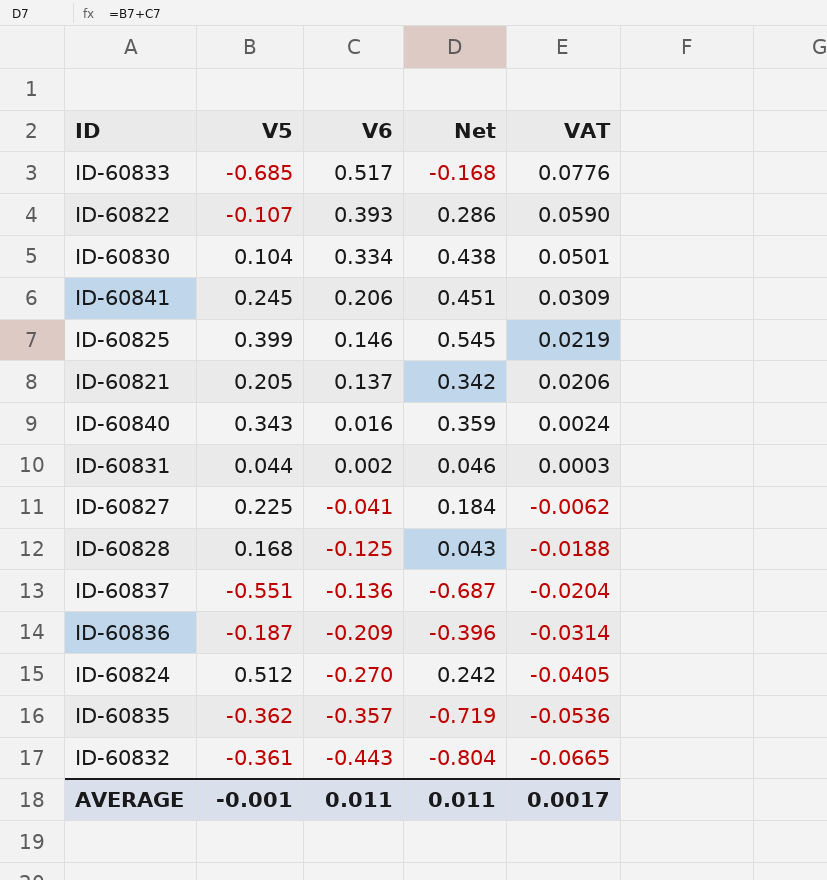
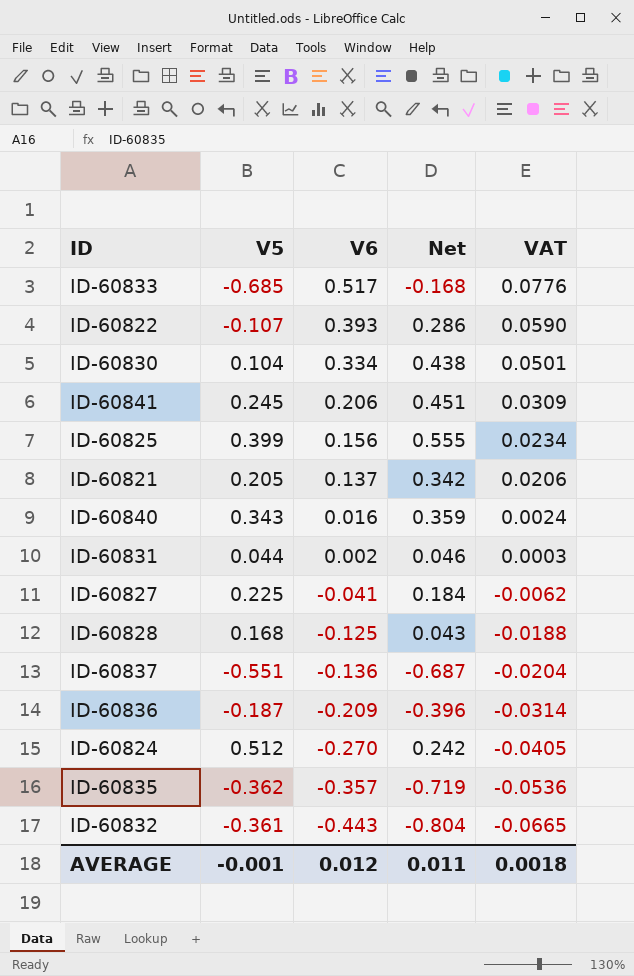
ID-60825 | V6: 0.146 -> 0.156
ID-60825 | Net: 0.545 -> 0.555
ID-60825 | VAT: 0.0219 -> 0.0234
AVERAGE | V6: 0.011 -> 0.012
AVERAGE | VAT: 0.0017 -> 0.0018

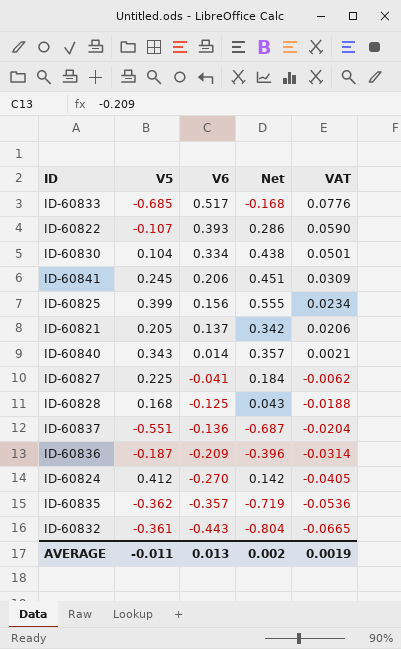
row ID-60831: 0.044 | 0.002 | 0.046 | 0.0003 -> none
ID-60840 | V6: 0.016 -> 0.014
ID-60840 | Net: 0.359 -> 0.357
ID-60840 | VAT: 0.0024 -> 0.0021
ID-60824 | V5: 0.512 -> 0.412
ID-60824 | Net: 0.242 -> 0.142
AVERAGE | V5: -0.001 -> -0.011
AVERAGE | V6: 0.012 -> 0.013
AVERAGE | Net: 0.011 -> 0.002
AVERAGE | VAT: 0.0018 -> 0.0019

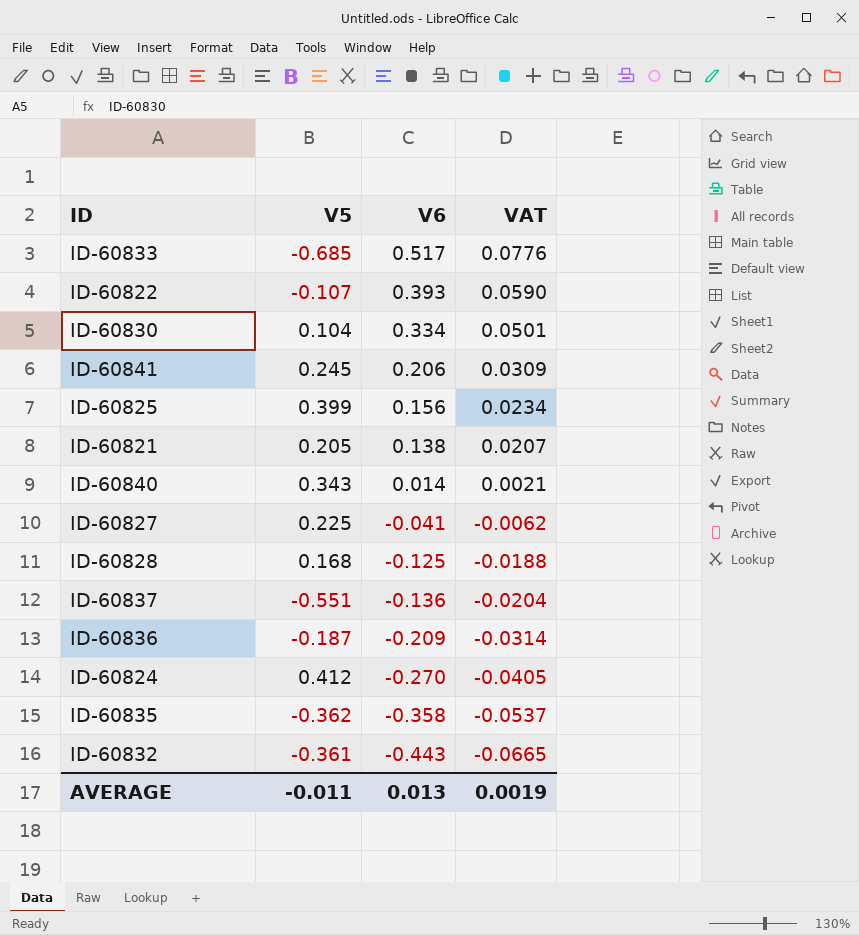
column Net | formula: [V5] + [V6] -> none
ID-60821 | V6: 0.137 -> 0.138
ID-60821 | VAT: 0.0206 -> 0.0207
ID-60835 | V6: -0.357 -> -0.358
ID-60835 | VAT: -0.0536 -> -0.0537

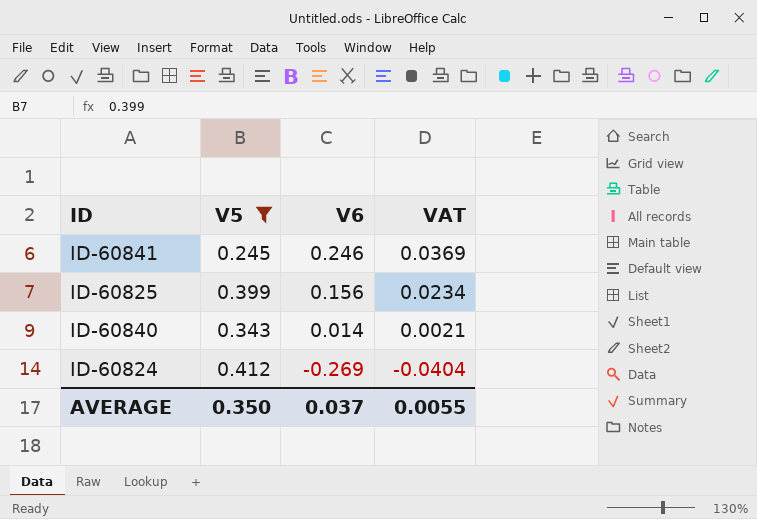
filter: none -> V5 >= 0.245
ID-60841 | V6: 0.206 -> 0.246
ID-60841 | VAT: 0.0309 -> 0.0369
ID-60824 | V6: -0.270 -> -0.269
ID-60824 | VAT: -0.0405 -> -0.0404
AVERAGE | V5: -0.011 -> 0.350
AVERAGE | V6: 0.013 -> 0.037
AVERAGE | VAT: 0.0019 -> 0.0055

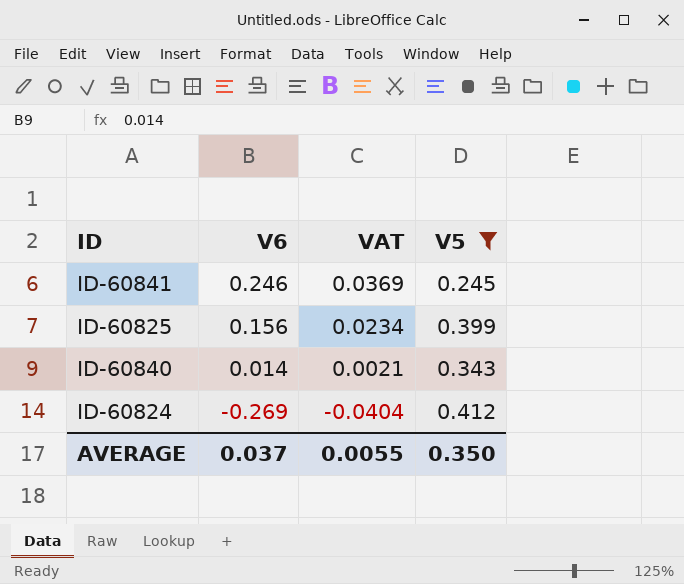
column V5 | position: 2 -> 4

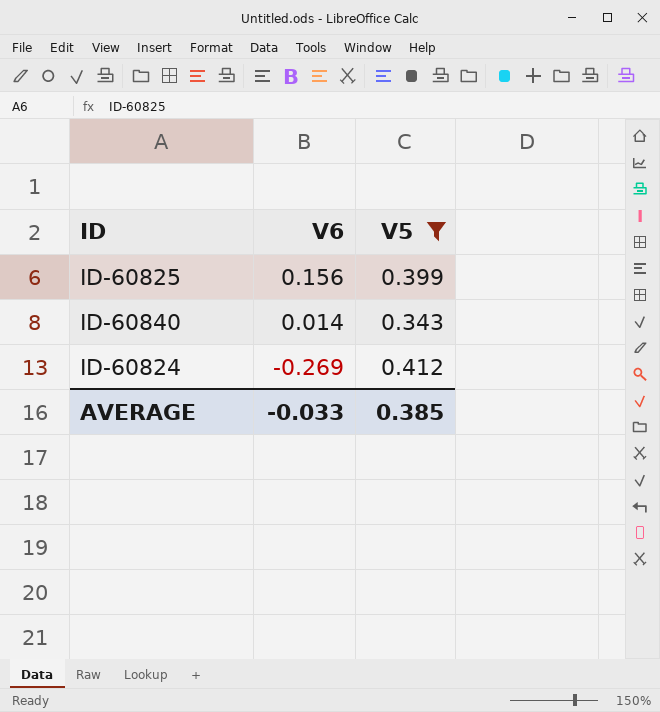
column VAT | formula: [V6] * 0.15 -> none
row ID-60841: 0.246 | 0.0369 | 0.245 -> none
AVERAGE | V6: 0.037 -> -0.033
AVERAGE | V5: 0.350 -> 0.385

